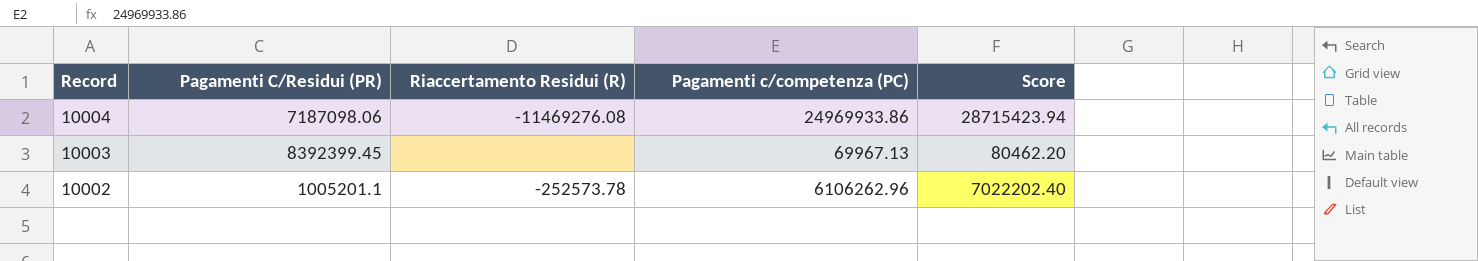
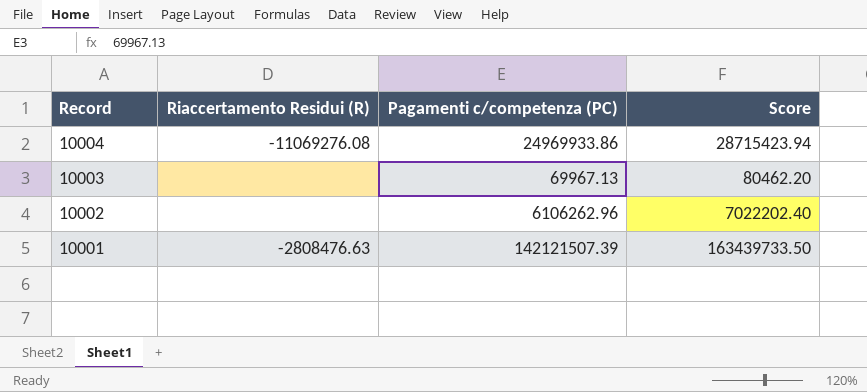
column Pagamenti C/Residui (PR) | position: 2 -> none
10004 | Riaccertamento Residui (R): -11469276.08 -> -11069276.08
10002 | Riaccertamento Residui (R): -252573.78 -> none
row 10001: none -> -2808476.63 | 142121507.39 | 163439733.50

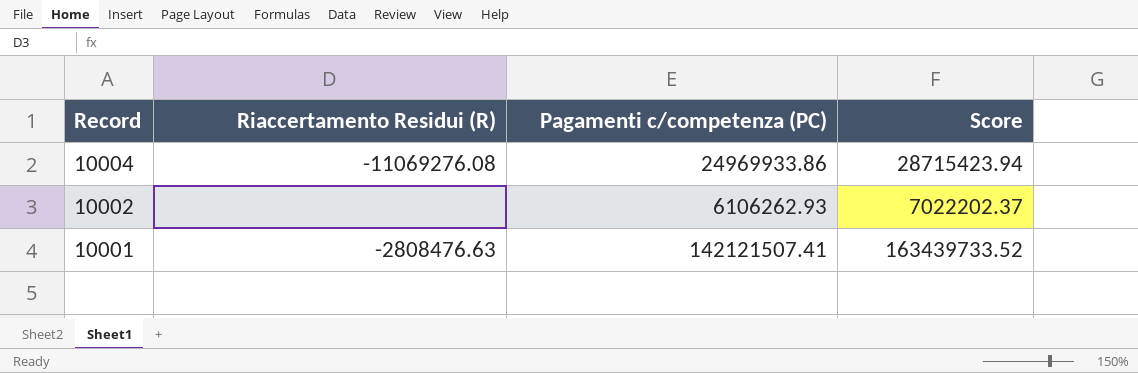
row 10003: none | 69967.13 | 80462.20 -> none
10002 | Pagamenti c/competenza (PC): 6106262.96 -> 6106262.93
10002 | Score: 7022202.40 -> 7022202.37
10001 | Pagamenti c/competenza (PC): 142121507.39 -> 142121507.41
10001 | Score: 163439733.50 -> 163439733.52

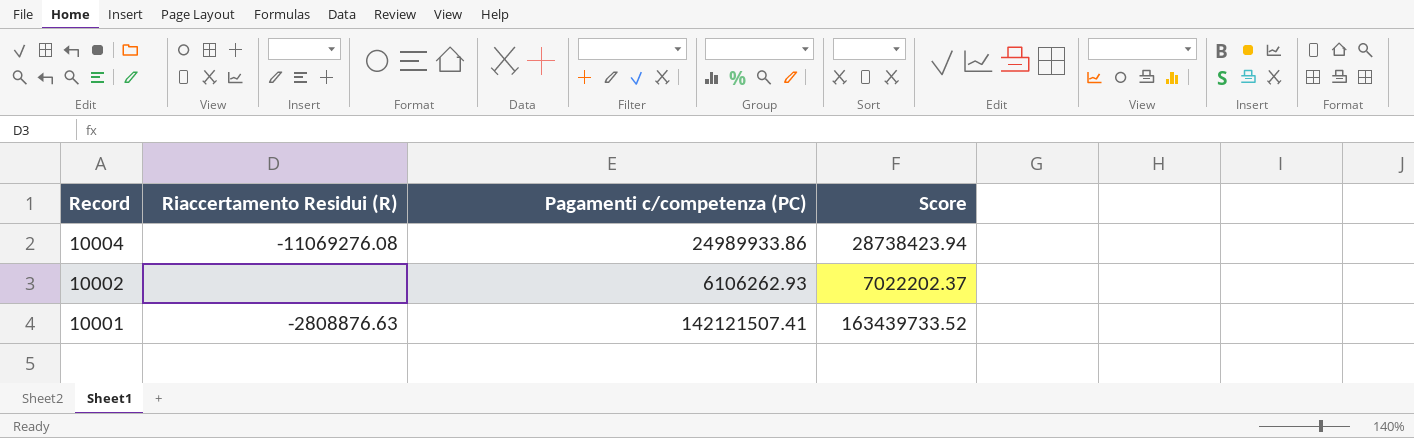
10004 | Pagamenti c/competenza (PC): 24969933.86 -> 24989933.86
10004 | Score: 28715423.94 -> 28738423.94
10001 | Riaccertamento Residui (R): -2808476.63 -> -2808876.63

